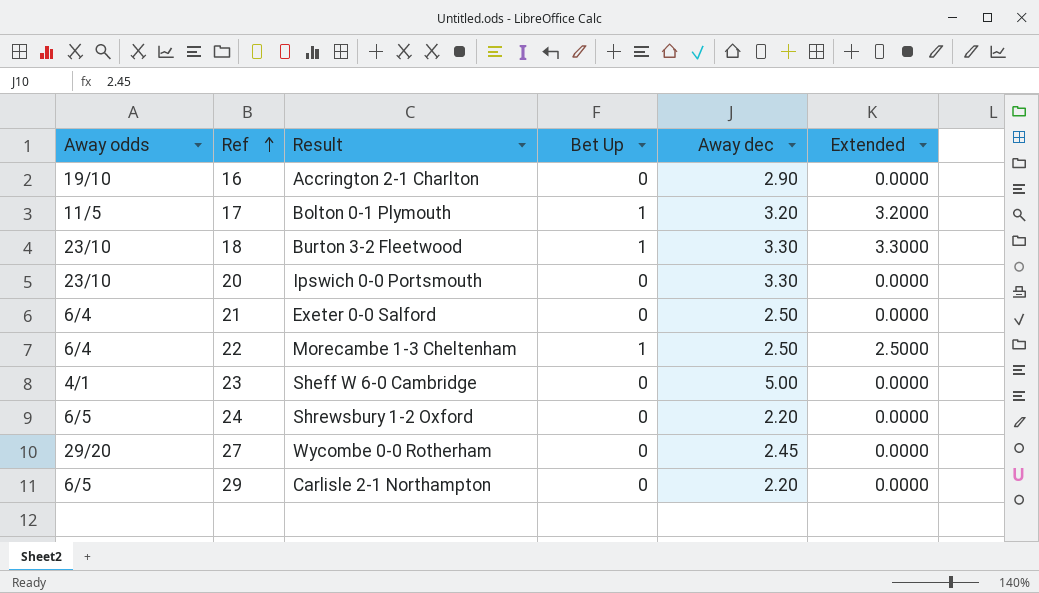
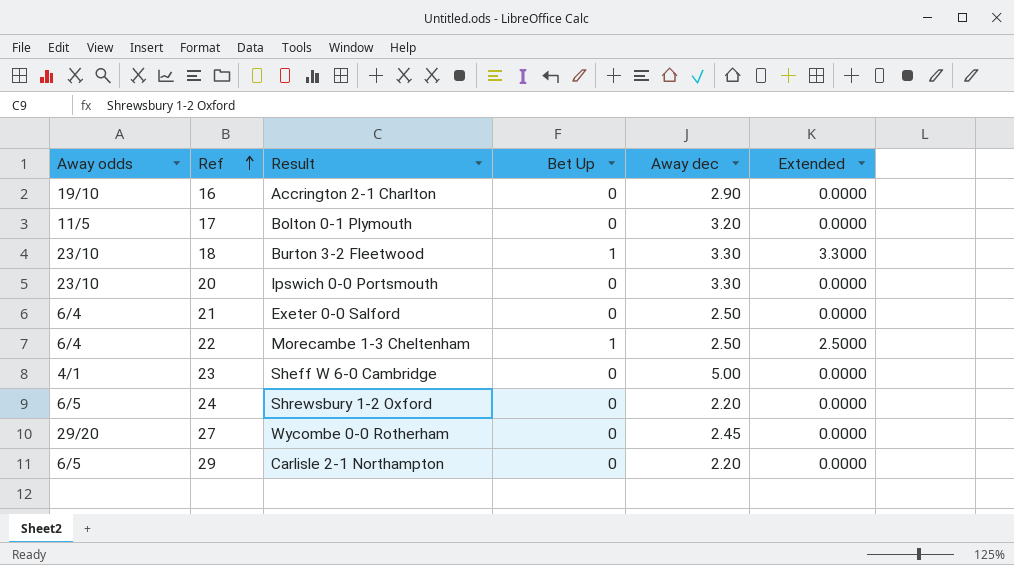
17 | Bet Up: 1 -> 0
17 | Extended: 3.2000 -> 0.0000

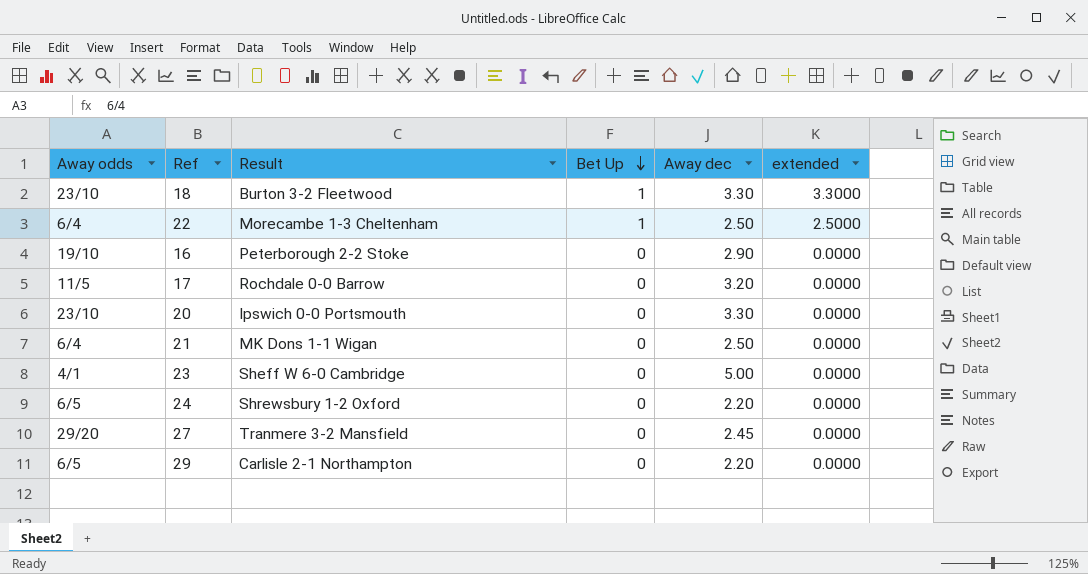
row order: Ref ascending -> Bet Up descending
column name: Extended -> extended
16 | Result: Accrington 2-1 Charlton -> Peterborough 2-2 Stoke
17 | Result: Bolton 0-1 Plymouth -> Rochdale 0-0 Barrow
21 | Result: Exeter 0-0 Salford -> MK Dons 1-1 Wigan
27 | Result: Wycombe 0-0 Rotherham -> Tranmere 3-2 Mansfield

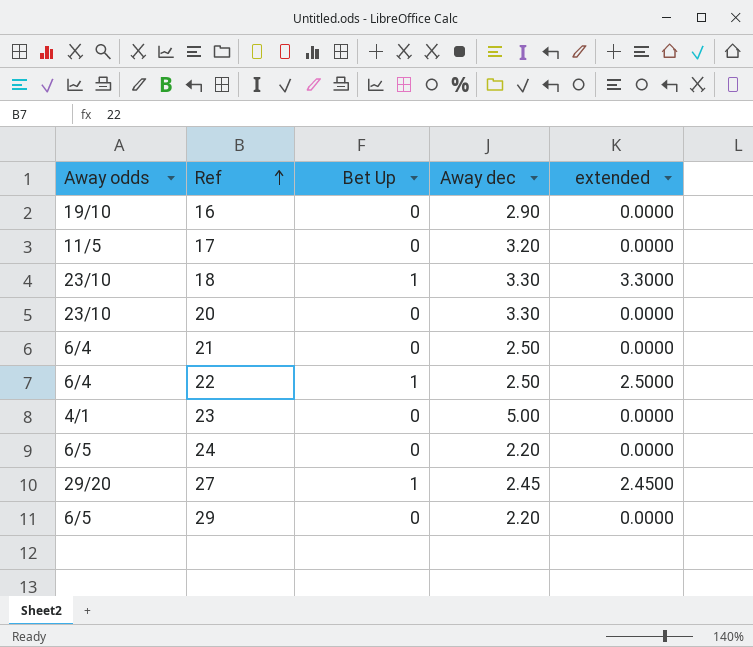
row order: Bet Up descending -> Ref ascending
column Result | position: 3 -> none
27 | Bet Up: 0 -> 1
27 | extended: 0.0000 -> 2.4500

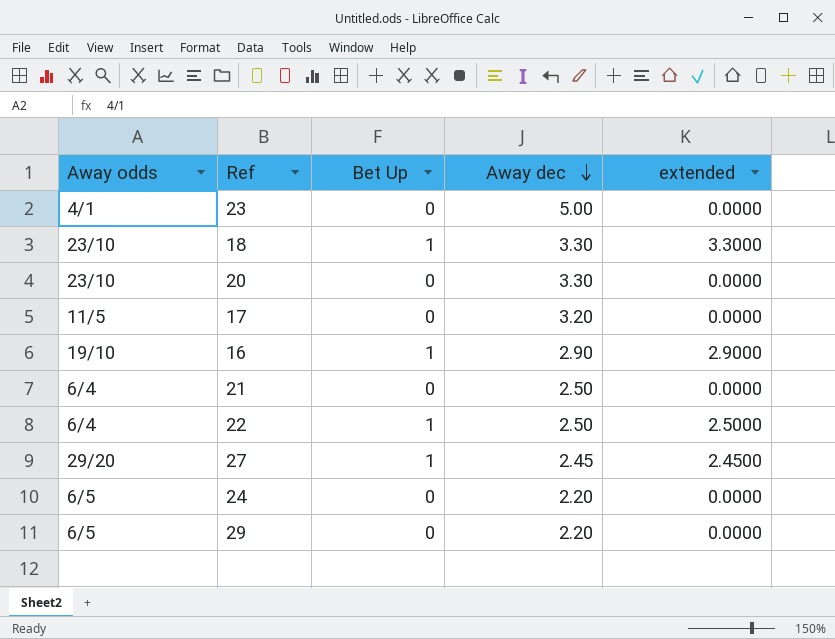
row order: Ref ascending -> Away dec descending
16 | Bet Up: 0 -> 1
16 | extended: 0.0000 -> 2.9000

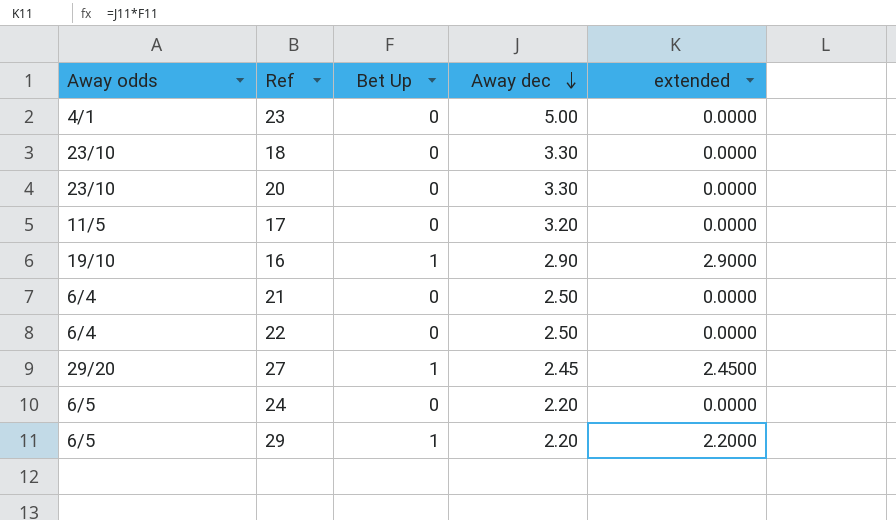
18 | Bet Up: 1 -> 0
18 | extended: 3.3000 -> 0.0000
22 | Bet Up: 1 -> 0
22 | extended: 2.5000 -> 0.0000
29 | Bet Up: 0 -> 1
29 | extended: 0.0000 -> 2.2000

